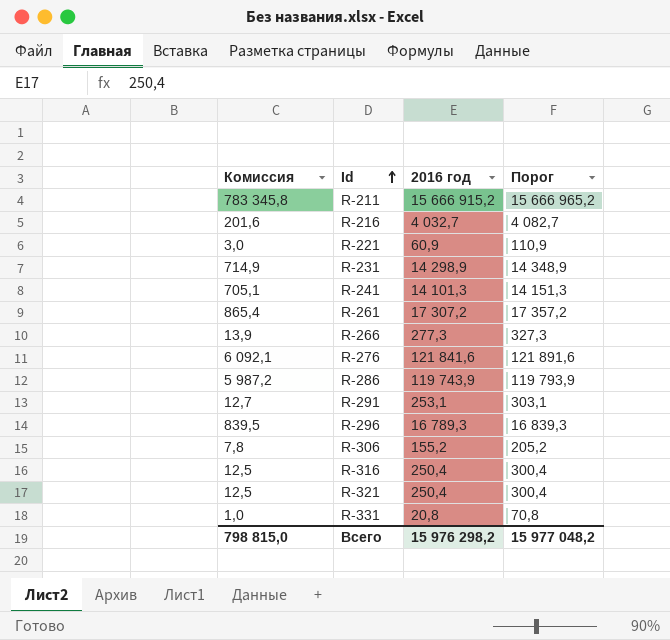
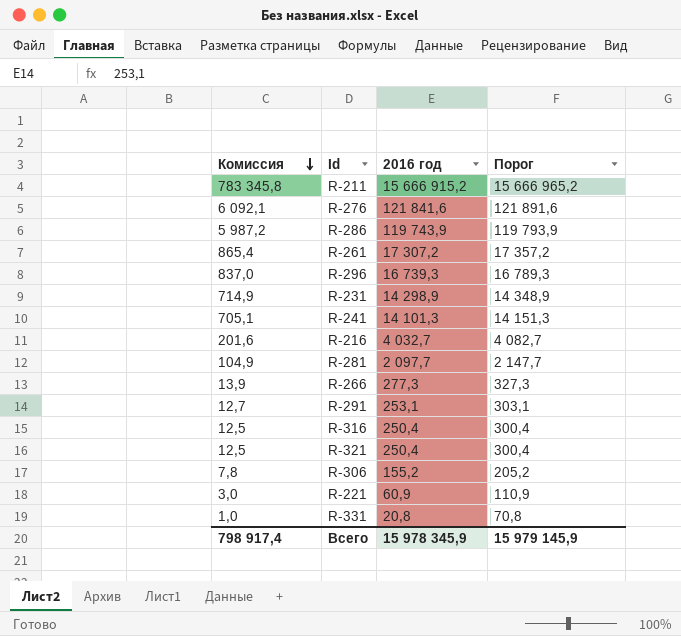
row order: Id ascending -> Комиссия descending
R-296 | Комиссия: 839,5 -> 837,0
R-296 | 2016 год: 16 789,3 -> 16 739,3
R-296 | Порог: 16 839,3 -> 16 789,3
row R-281: none -> 104,9 | 2 097,7 | 2 147,7
Всего | Комиссия: 798 815,0 -> 798 917,4
Всего | 2016 год: 15 976 298,2 -> 15 978 345,9
Всего | Порог: 15 977 048,2 -> 15 979 145,9

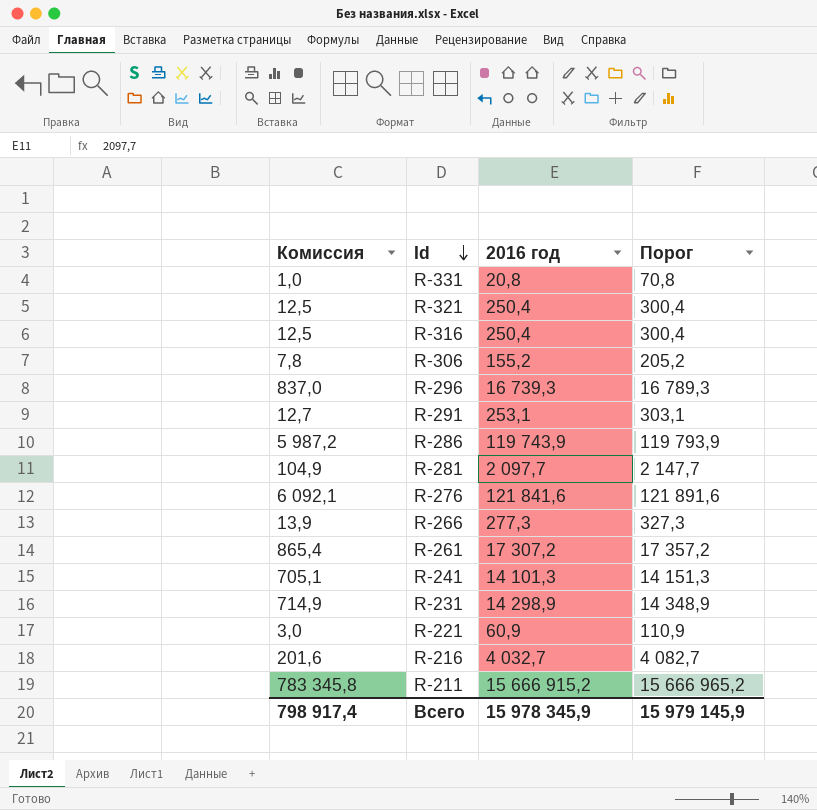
row order: Комиссия descending -> Id descending

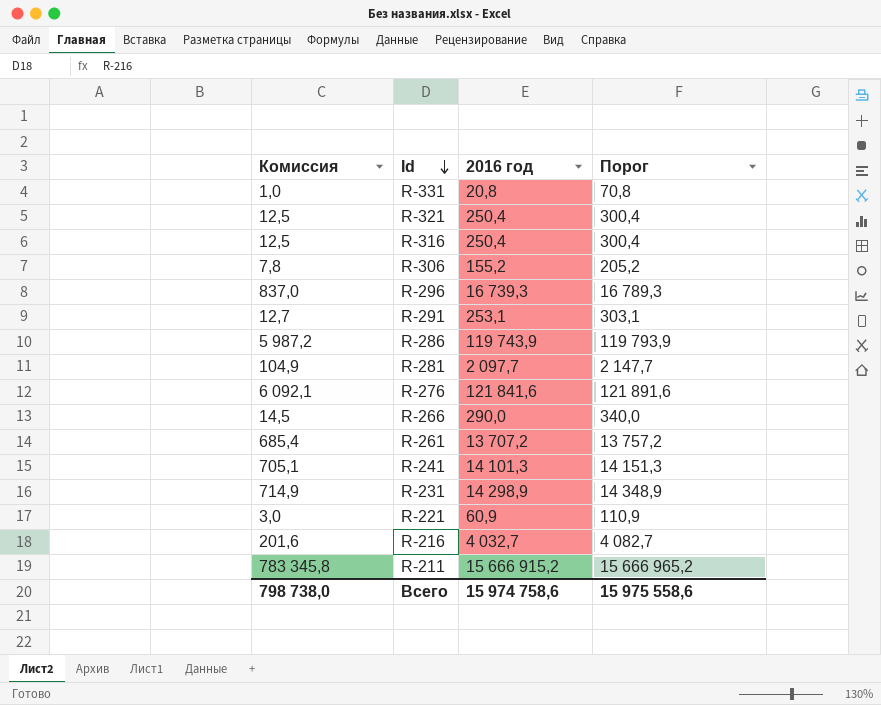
R-266 | Комиссия: 13,9 -> 14,5
R-266 | 2016 год: 277,3 -> 290,0
R-266 | Порог: 327,3 -> 340,0
R-261 | Комиссия: 865,4 -> 685,4
R-261 | 2016 год: 17 307,2 -> 13 707,2
R-261 | Порог: 17 357,2 -> 13 757,2
Всего | Комиссия: 798 917,4 -> 798 738,0
Всего | 2016 год: 15 978 345,9 -> 15 974 758,6
Всего | Порог: 15 979 145,9 -> 15 975 558,6

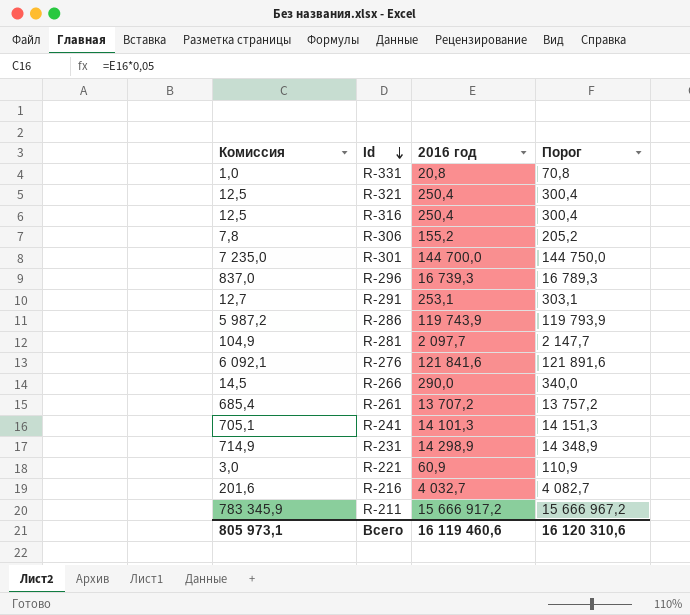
row R-301: none -> 7 235,0 | 144 700,0 | 144 750,0
R-211 | Комиссия: 783 345,8 -> 783 345,9
R-211 | 2016 год: 15 666 915,2 -> 15 666 917,2
R-211 | Порог: 15 666 965,2 -> 15 666 967,2
Всего | Комиссия: 798 738,0 -> 805 973,1
Всего | 2016 год: 15 974 758,6 -> 16 119 460,6
Всего | Порог: 15 975 558,6 -> 16 120 310,6

